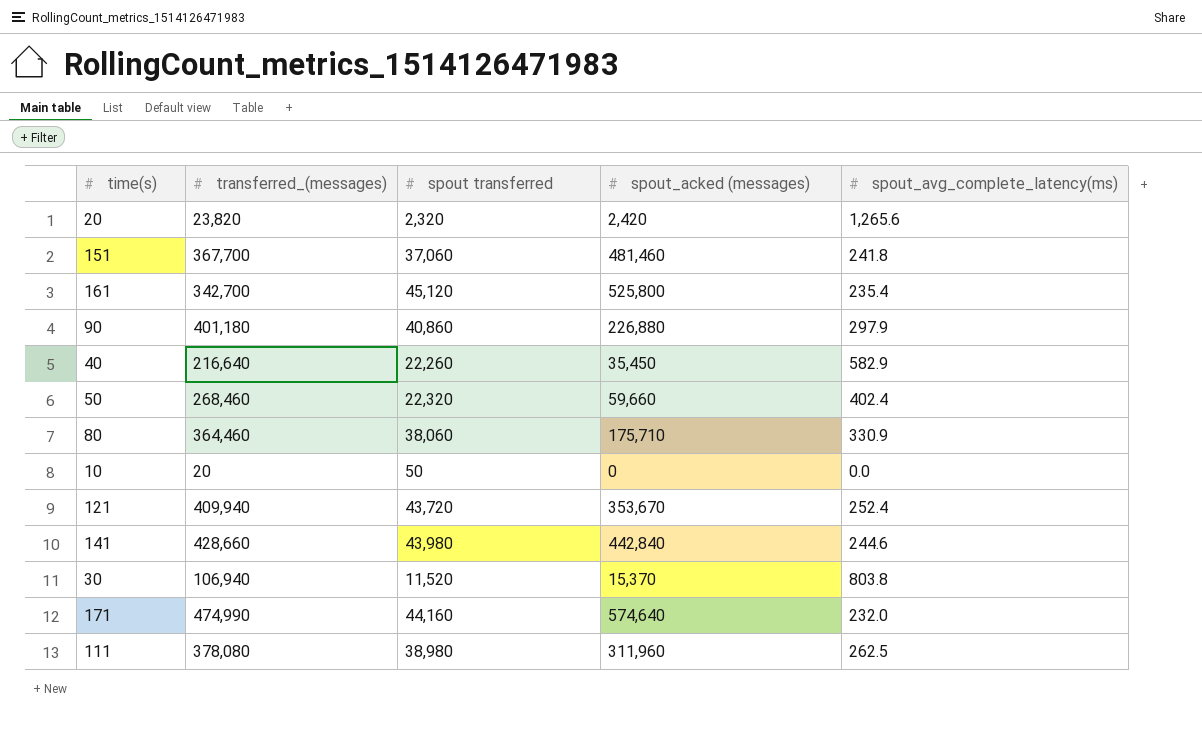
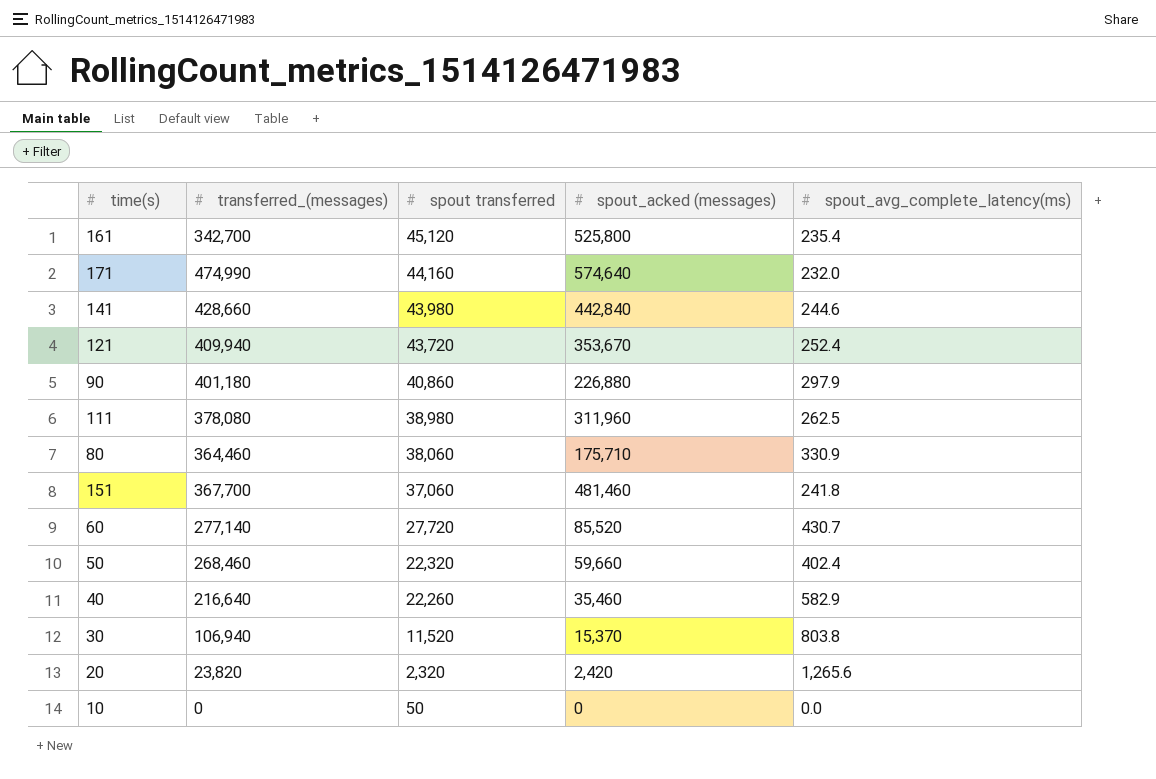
row order: none -> spout transferred descending
row 60: none -> 277,140 | 27,720 | 85,520 | 430.7
40 | spout_acked (messages): 35,450 -> 35,460
10 | transferred_(messages): 20 -> 0

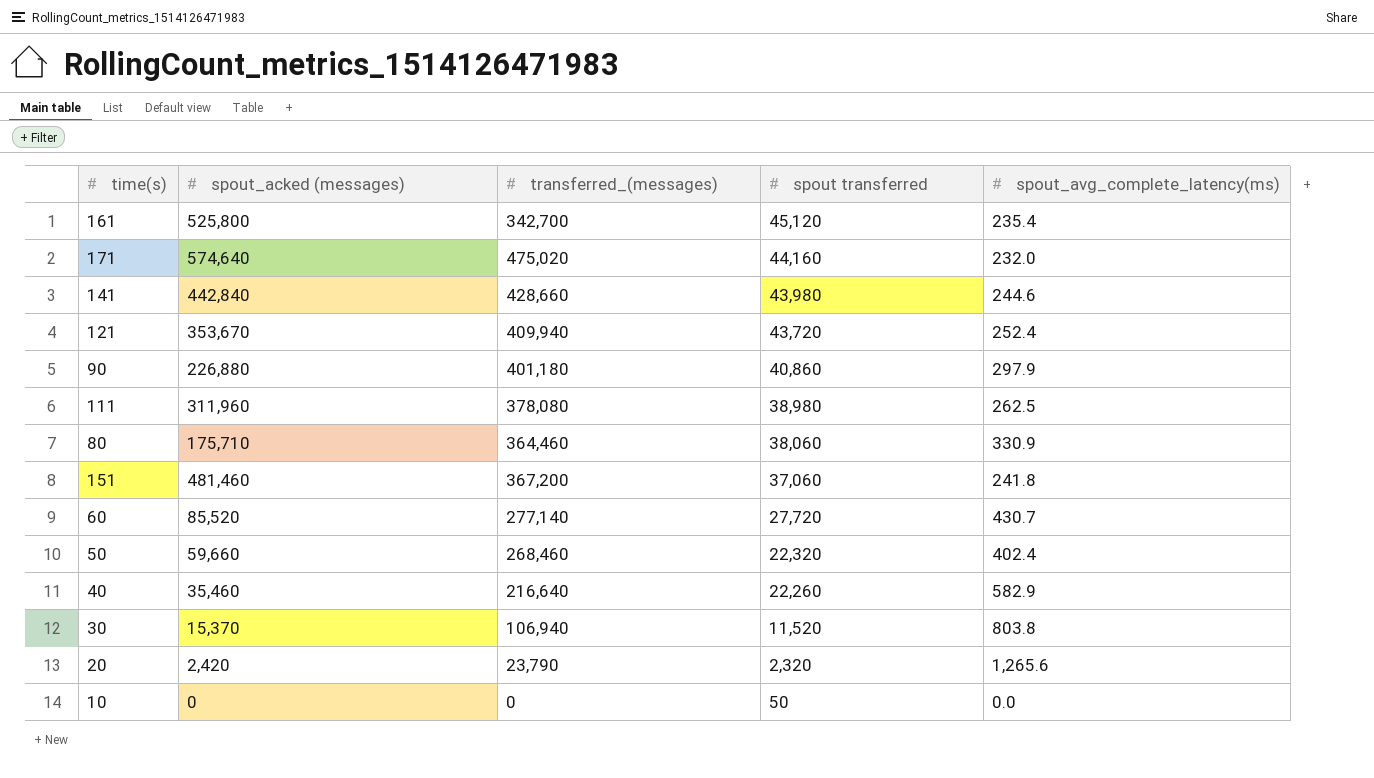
column spout_acked (messages) | position: 4 -> 2
171 | transferred_(messages): 474,990 -> 475,020
151 | transferred_(messages): 367,700 -> 367,200
20 | transferred_(messages): 23,820 -> 23,790

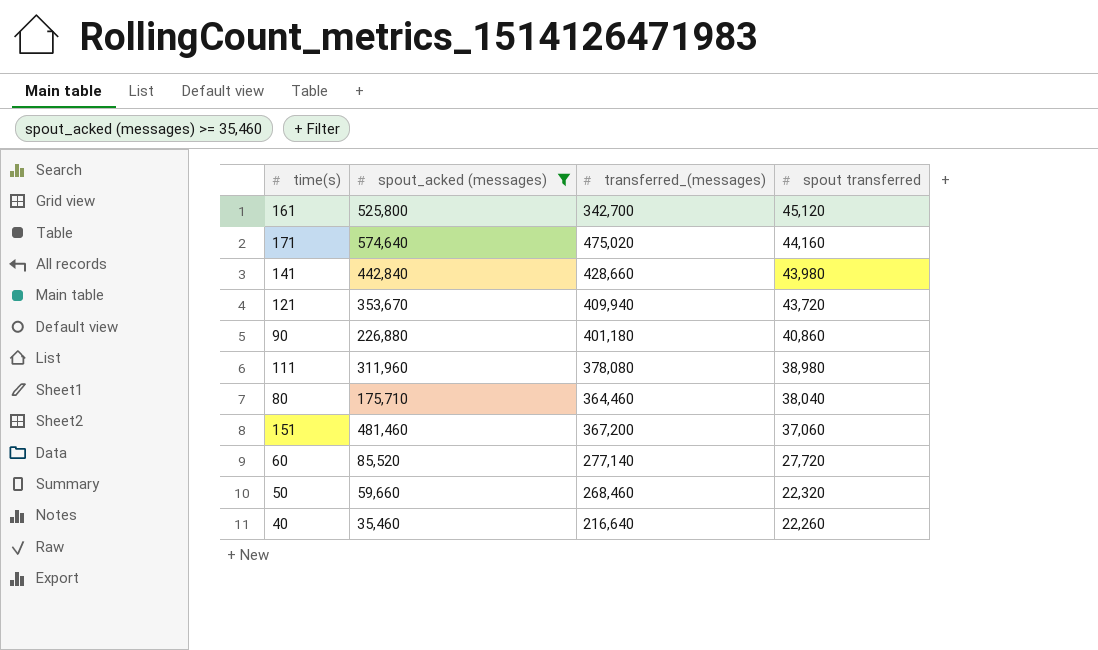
filter: none -> spout_acked (messages) >= 35,460
column spout_avg_complete_latency(ms) | position: 5 -> none
80 | spout transferred: 38,060 -> 38,040

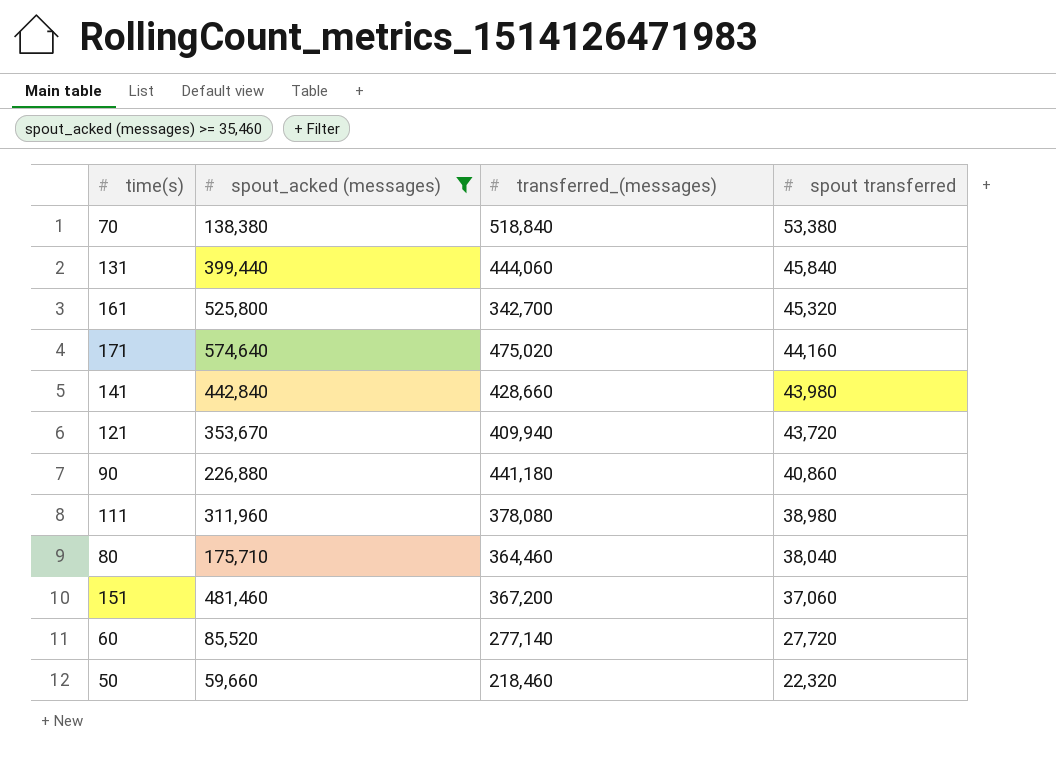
row 40: 35,460 | 216,640 | 22,260 -> none
row 70: none -> 138,380 | 518,840 | 53,380
row 131: none -> 399,440 | 444,060 | 45,840
161 | spout transferred: 45,120 -> 45,320
90 | transferred_(messages): 401,180 -> 441,180
50 | transferred_(messages): 268,460 -> 218,460

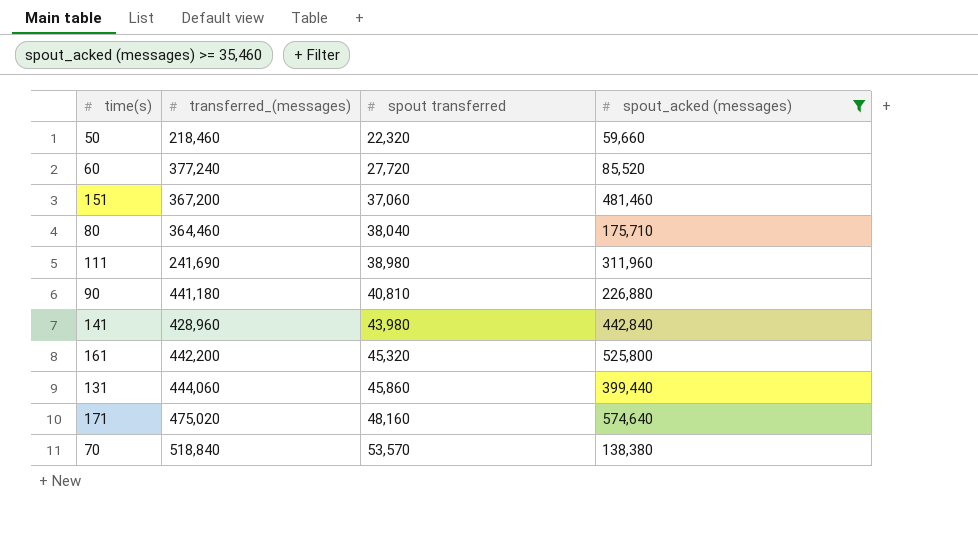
row order: spout transferred descending -> spout transferred ascending
column spout_acked (messages) | position: 2 -> 4
row 121: 353,670 | 409,940 | 43,720 -> none
60 | transferred_(messages): 277,140 -> 377,240
111 | transferred_(messages): 378,080 -> 241,690
90 | spout transferred: 40,860 -> 40,810
141 | transferred_(messages): 428,660 -> 428,960
161 | transferred_(messages): 342,700 -> 442,200
131 | spout transferred: 45,840 -> 45,860
171 | spout transferred: 44,160 -> 48,160
70 | spout transferred: 53,380 -> 53,570

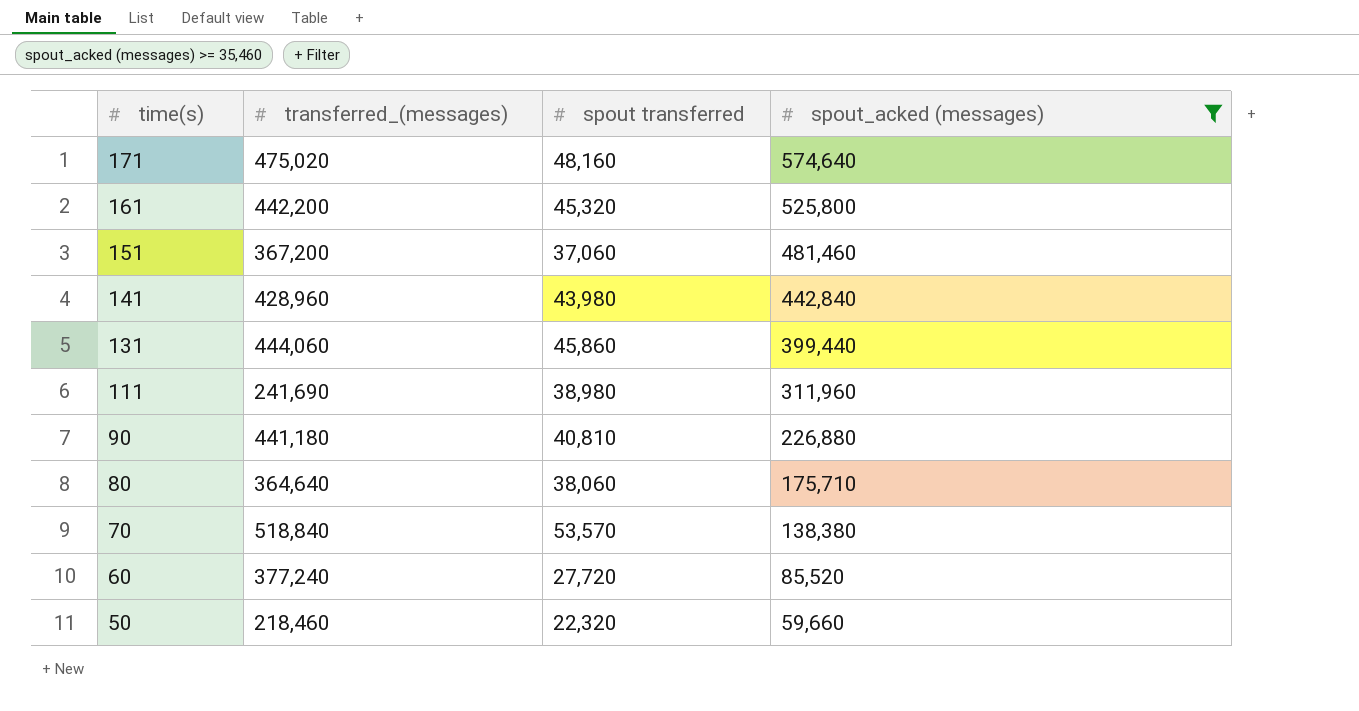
row order: spout transferred ascending -> time(s) descending
80 | transferred_(messages): 364,460 -> 364,640
80 | spout transferred: 38,040 -> 38,060

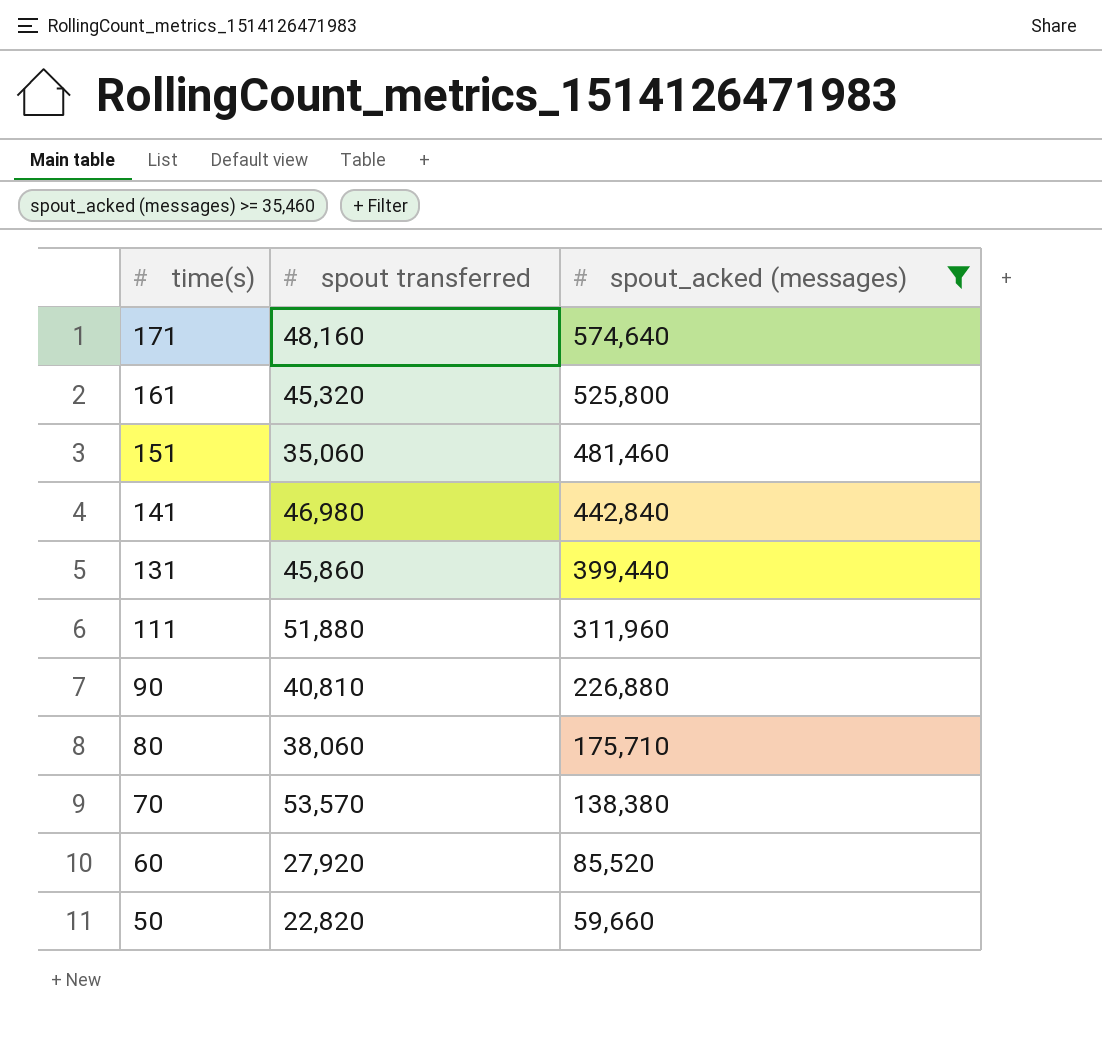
column transferred_(messages) | position: 2 -> none
151 | spout transferred: 37,060 -> 35,060
141 | spout transferred: 43,980 -> 46,980
111 | spout transferred: 38,980 -> 51,880
60 | spout transferred: 27,720 -> 27,920
50 | spout transferred: 22,320 -> 22,820

